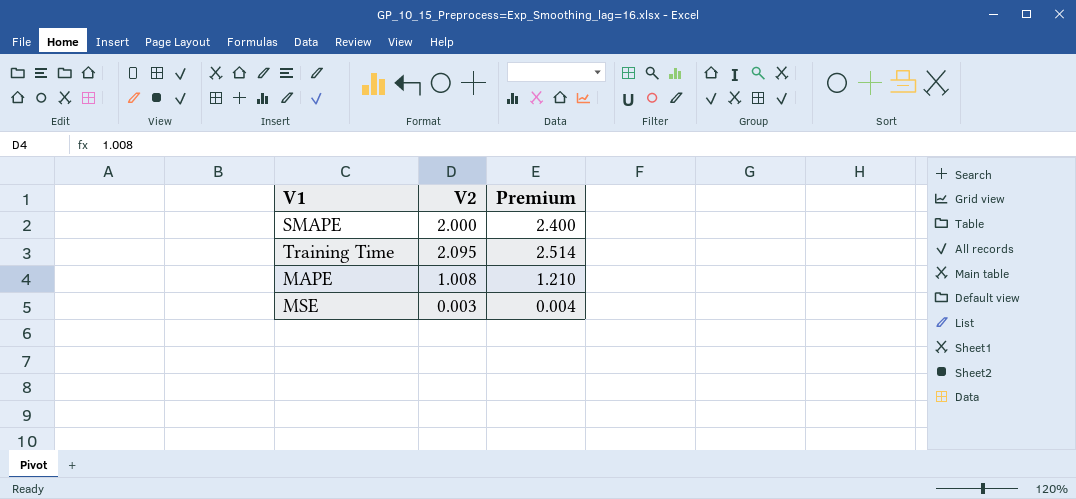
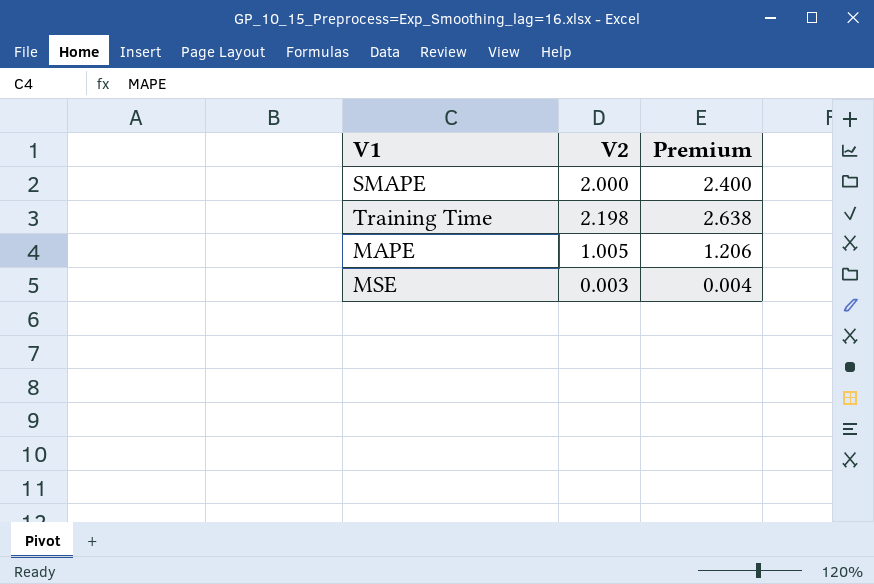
Training Time | V2: 2.095 -> 2.198
Training Time | Premium: 2.514 -> 2.638
MAPE | V2: 1.008 -> 1.005
MAPE | Premium: 1.210 -> 1.206

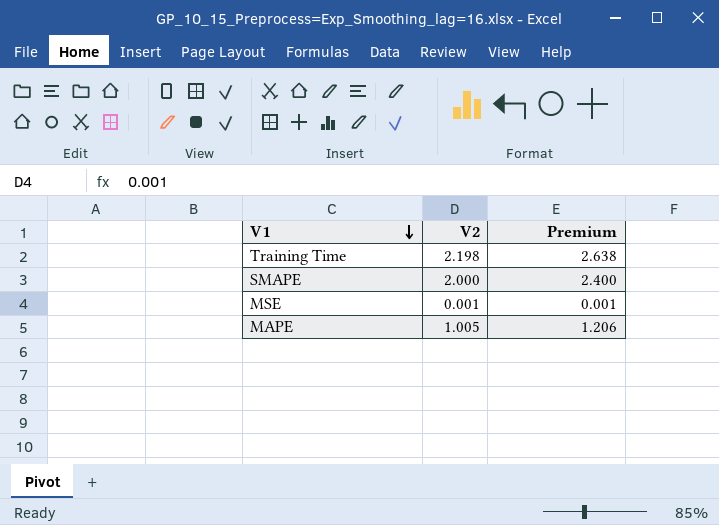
row order: none -> V1 descending
MSE | V2: 0.003 -> 0.001
MSE | Premium: 0.004 -> 0.001

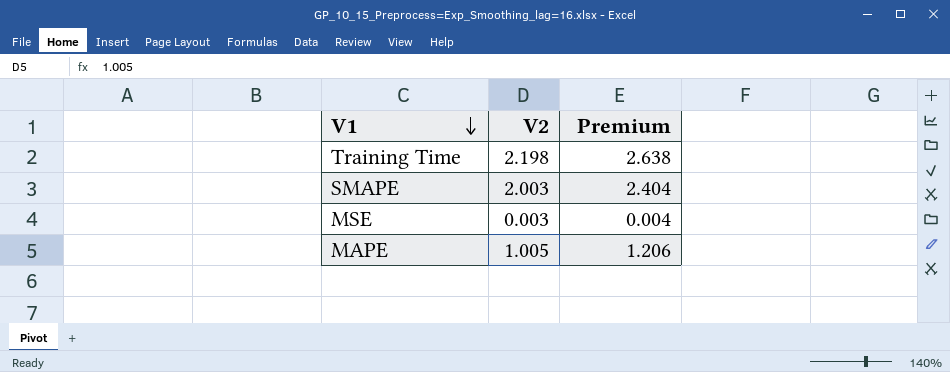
SMAPE | V2: 2.000 -> 2.003
SMAPE | Premium: 2.400 -> 2.404
MSE | V2: 0.001 -> 0.003
MSE | Premium: 0.001 -> 0.004

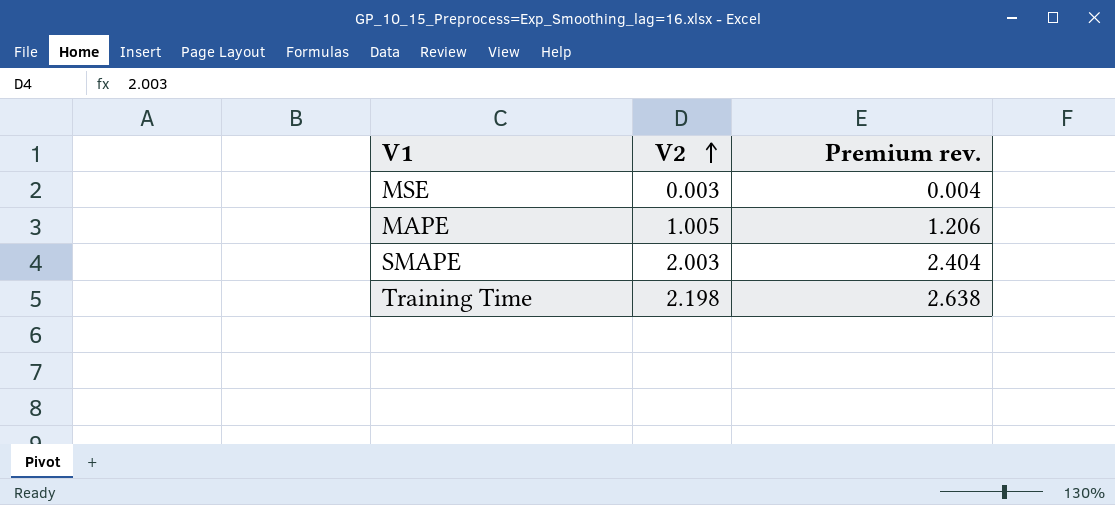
row order: V1 descending -> V2 ascending
column name: Premium -> Premium rev.

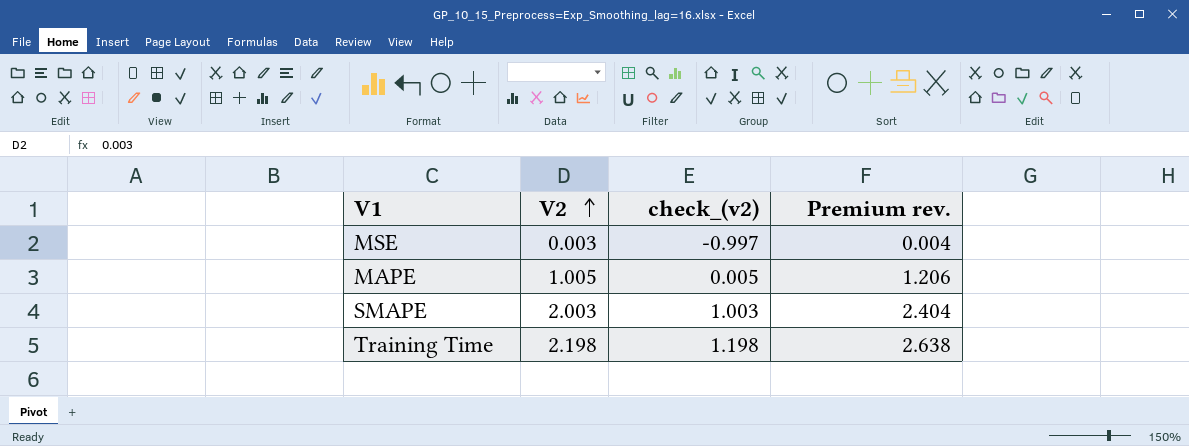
column check_(v2) | formula: none -> [V2] - 1

